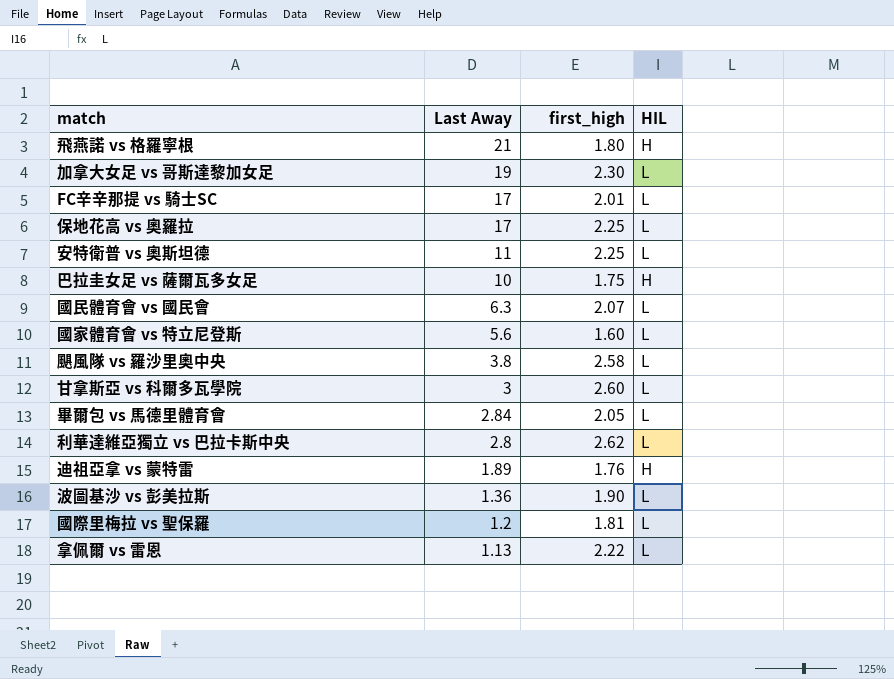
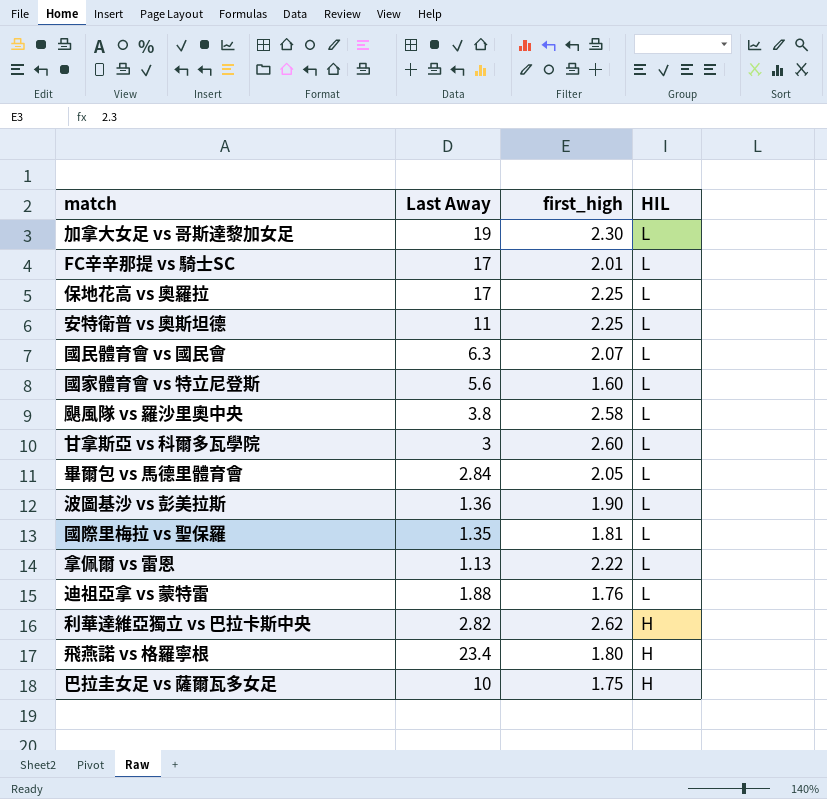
row order: Last Away descending -> HIL descending
國際里梅拉 vs 聖保羅 | Last Away: 1.2 -> 1.35
迪祖亞拿 vs 蒙特雷 | Last Away: 1.89 -> 1.88
迪祖亞拿 vs 蒙特雷 | HIL: H -> L
利華達維亞獨立 vs 巴拉卡斯中央 | Last Away: 2.8 -> 2.82
利華達維亞獨立 vs 巴拉卡斯中央 | HIL: L -> H
飛燕諾 vs 格羅寧根 | Last Away: 21 -> 23.4

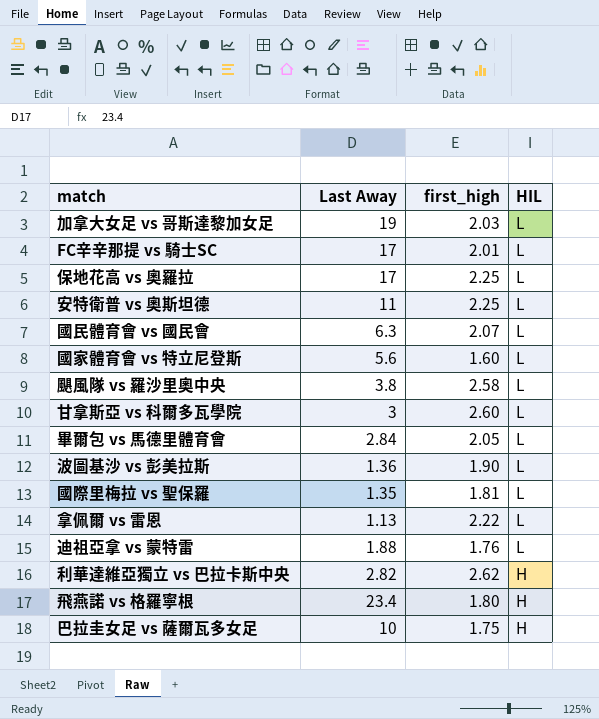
加拿大女足 vs 哥斯達黎加女足 | first_high: 2.30 -> 2.03

